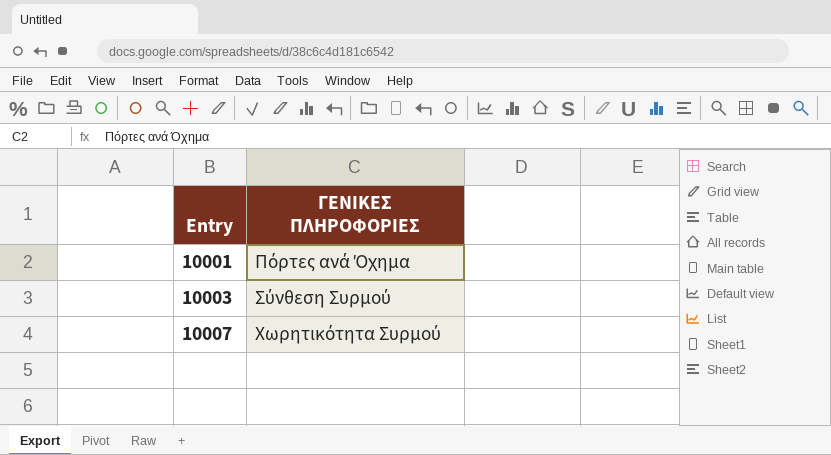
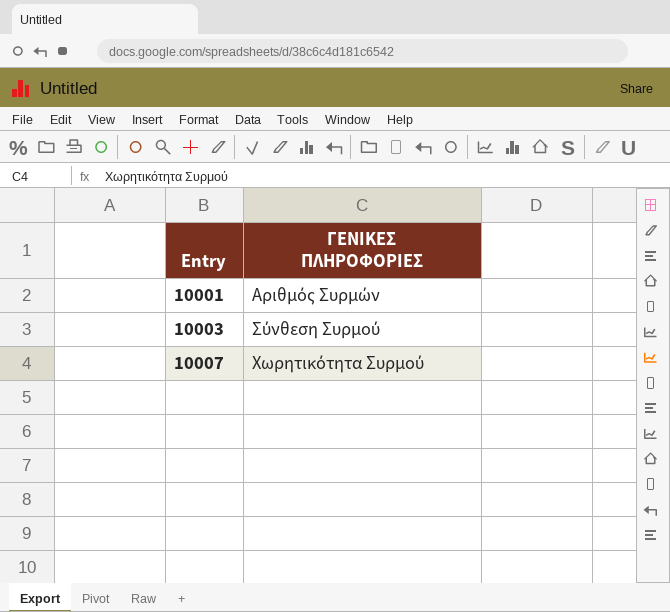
10001 | ΓΕΝIΚΕΣ ΠΛΗΡΟΦΟΡIΕΣ: Πόρτες ανά Όχημα -> Αριθμός Συρμών

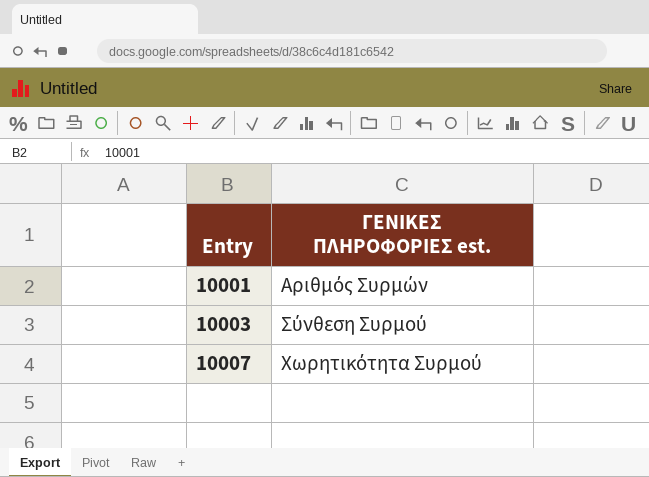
column name: ΓΕΝIΚΕΣ ΠΛΗΡΟΦΟΡIΕΣ -> ΓΕΝIΚΕΣ ΠΛΗΡΟΦΟΡIΕΣ est.

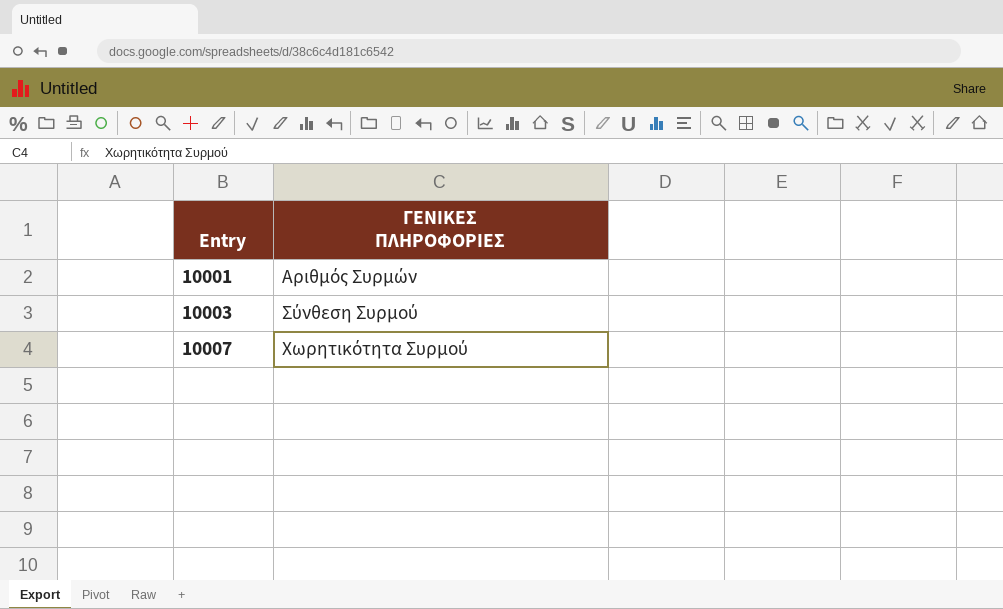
column name: ΓΕΝIΚΕΣ ΠΛΗΡΟΦΟΡIΕΣ est. -> ΓΕΝIΚΕΣ ΠΛΗΡΟΦΟΡIΕΣ

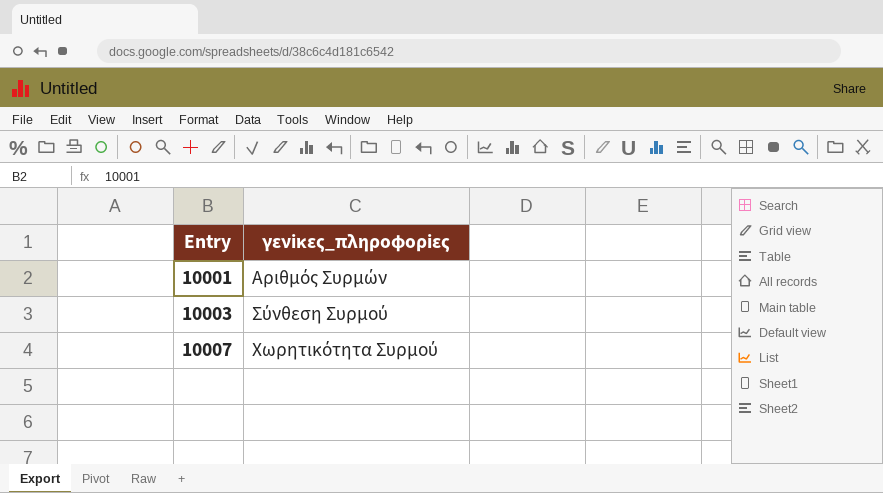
column name: ΓΕΝIΚΕΣ ΠΛΗΡΟΦΟΡIΕΣ -> γενiκες_πληροφορiες

